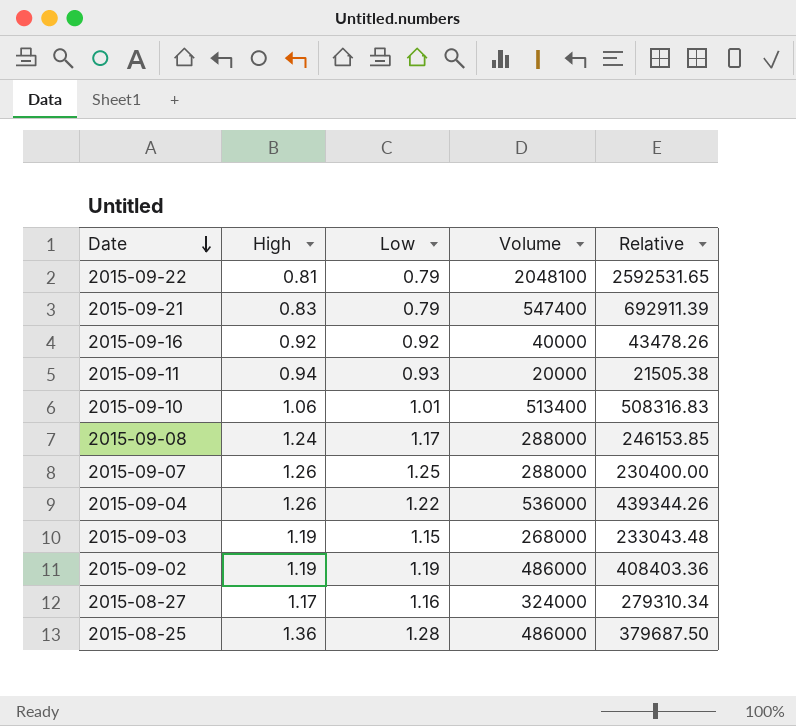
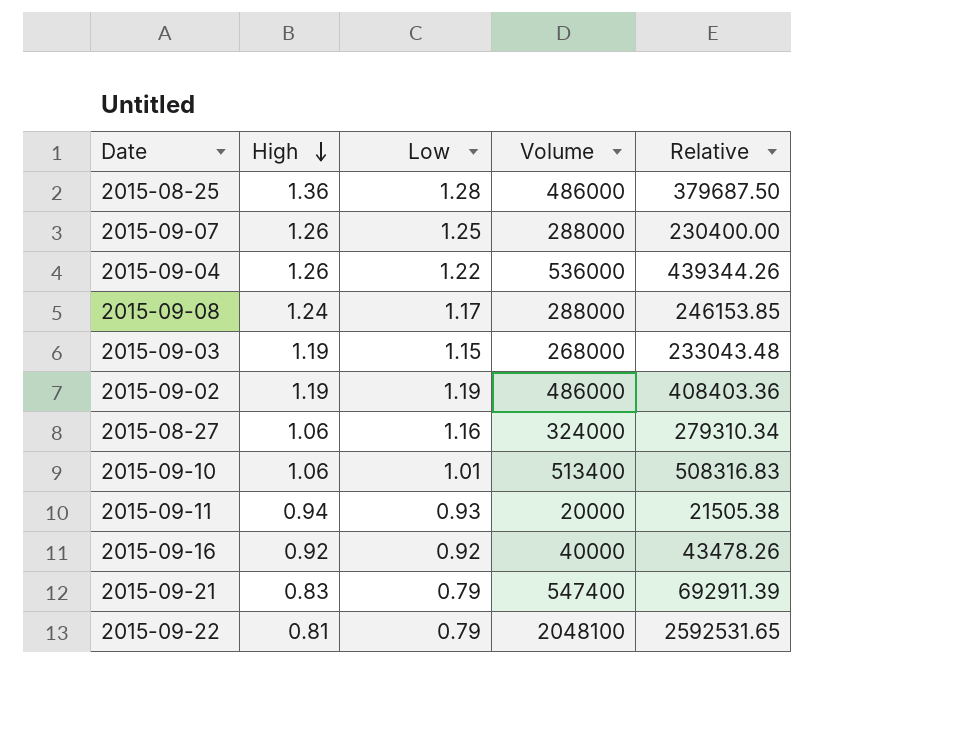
row order: Date descending -> High descending
2015-08-27 | High: 1.17 -> 1.06

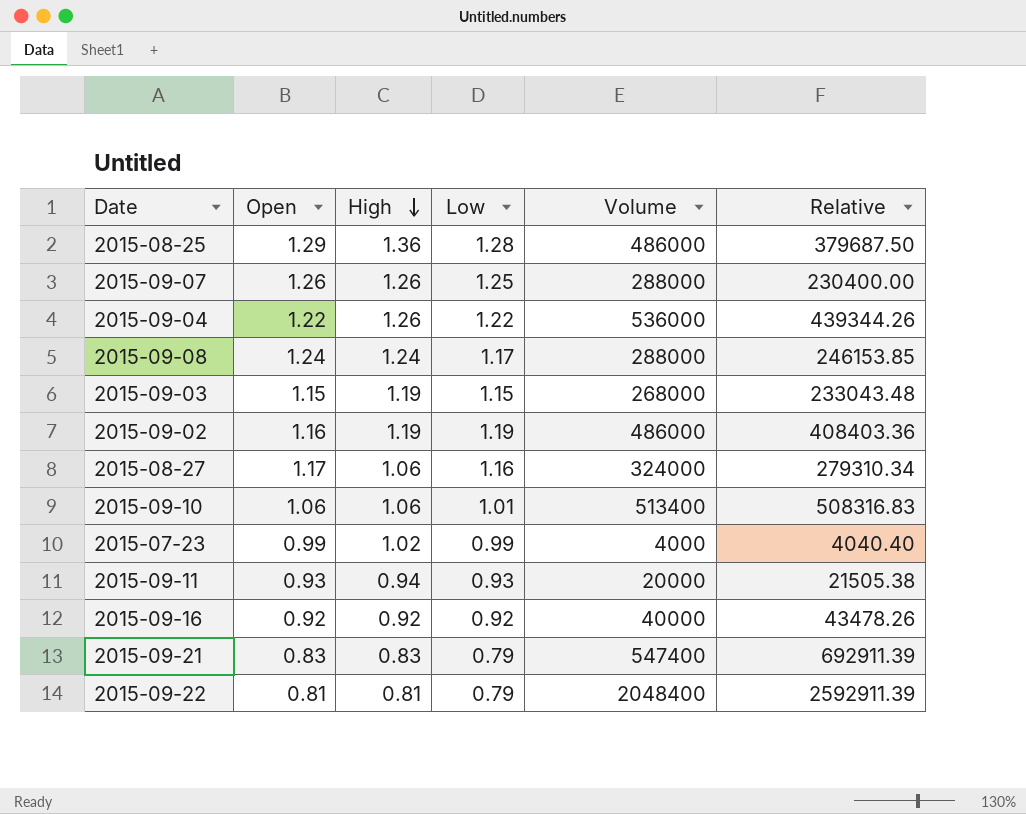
column Open | position: none -> 2
row 2015-07-23: none -> 0.99 | 1.02 | 0.99 | 4000 | 4040.40
2015-09-22 | Volume: 2048100 -> 2048400
2015-09-22 | Relative: 2592531.65 -> 2592911.39

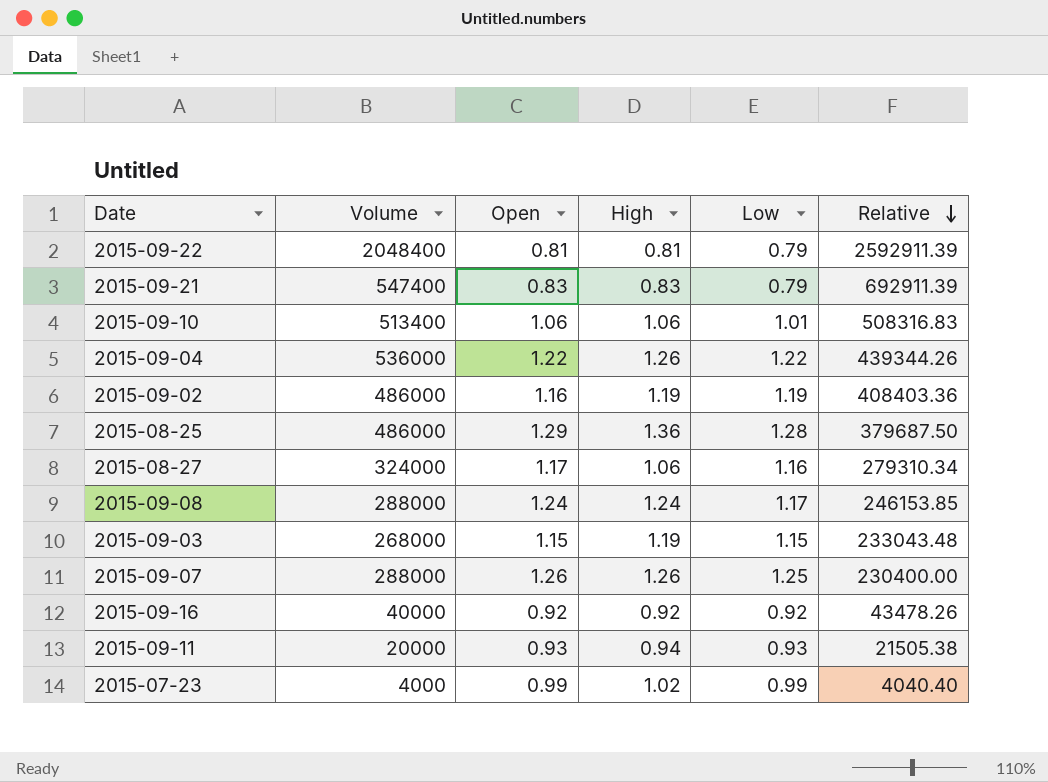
row order: High descending -> Relative descending
column Volume | position: 5 -> 2

